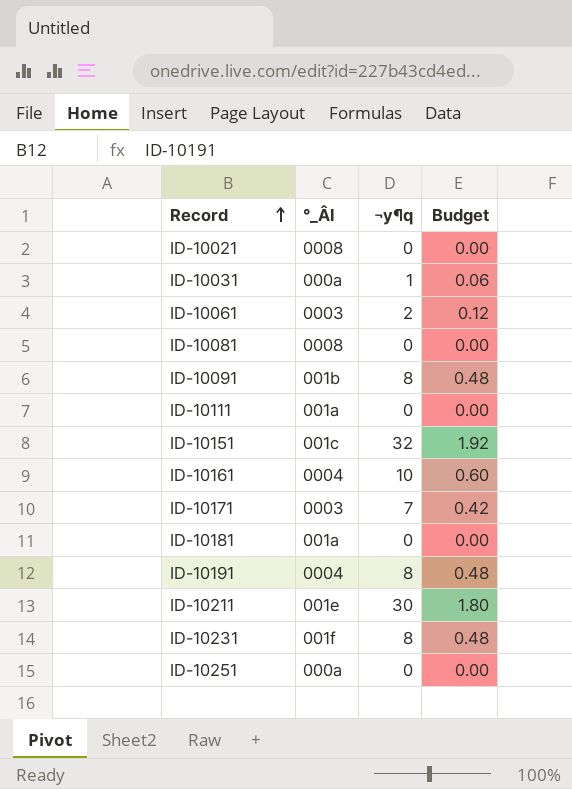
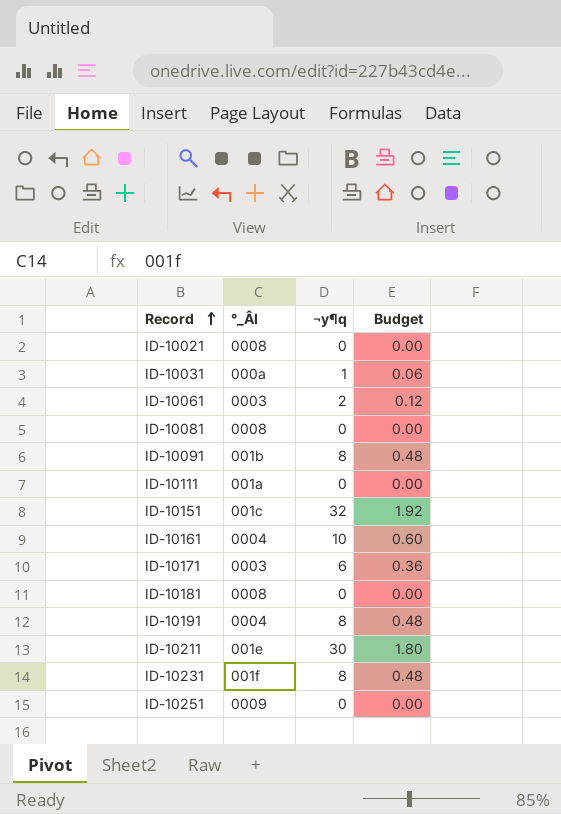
ID-10171 | ¬y¶q: 7 -> 6
ID-10171 | Budget: 0.42 -> 0.36
ID-10181 | °_ÂI: 001a -> 0008
ID-10251 | °_ÂI: 000a -> 0009

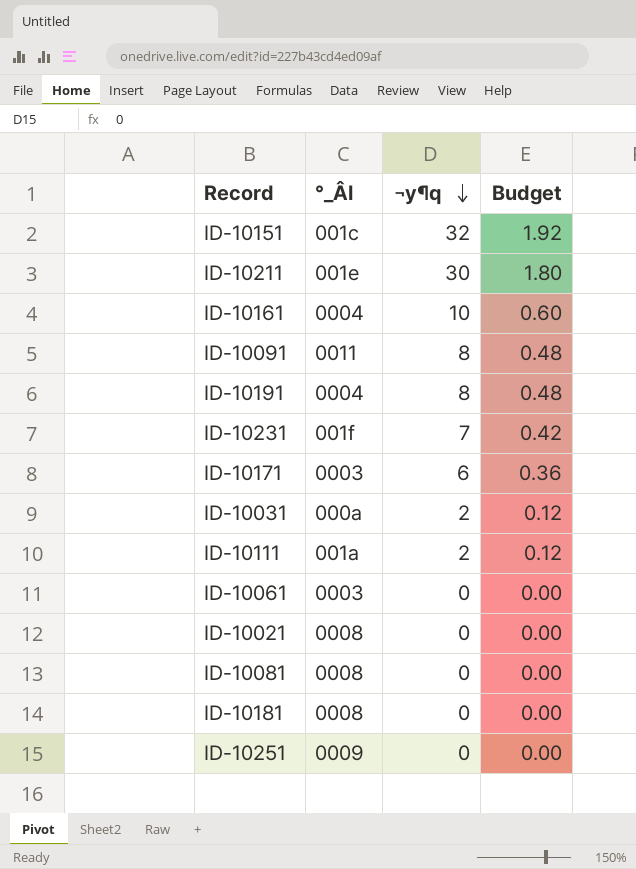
row order: Record ascending -> ¬y¶q descending
ID-10091 | °_ÂI: 001b -> 0011
ID-10231 | ¬y¶q: 8 -> 7
ID-10231 | Budget: 0.48 -> 0.42
ID-10031 | ¬y¶q: 1 -> 2
ID-10031 | Budget: 0.06 -> 0.12
ID-10111 | ¬y¶q: 0 -> 2
ID-10111 | Budget: 0.00 -> 0.12
ID-10061 | ¬y¶q: 2 -> 0
ID-10061 | Budget: 0.12 -> 0.00

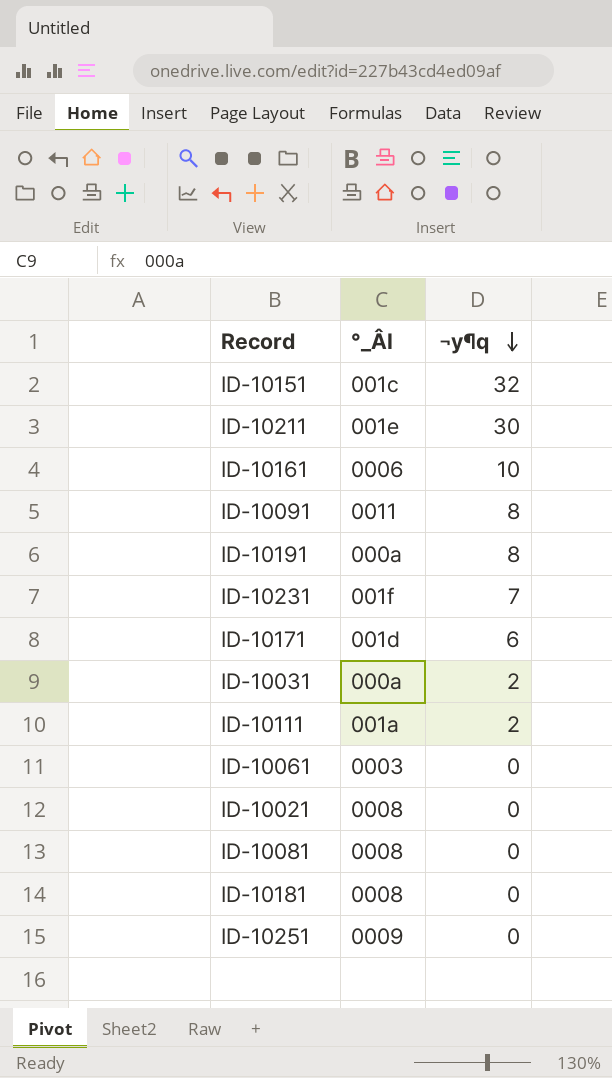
column Budget | formula: [¬y¶q] * 0.06 -> none
ID-10161 | °_ÂI: 0004 -> 0006
ID-10191 | °_ÂI: 0004 -> 000a
ID-10171 | °_ÂI: 0003 -> 001d

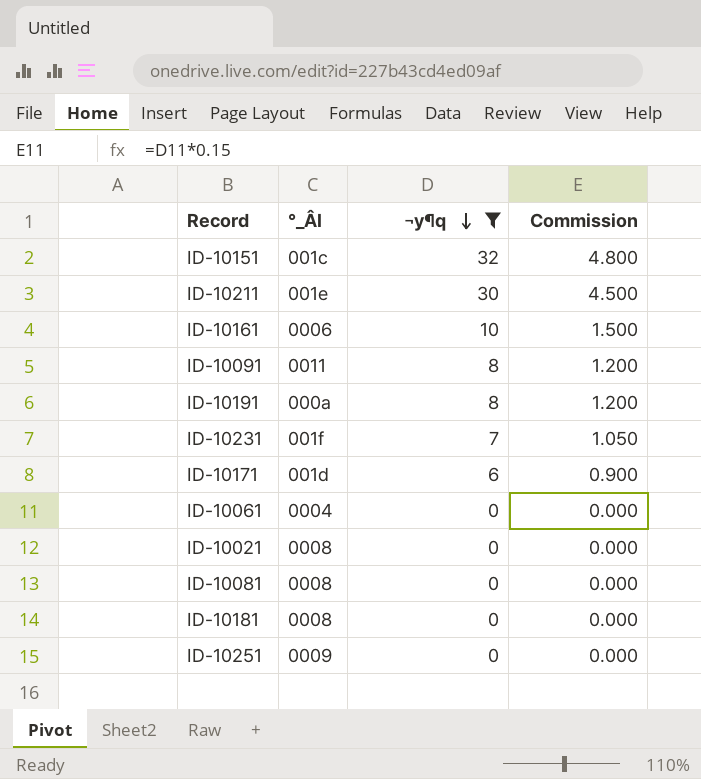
filter: none -> ¬y¶q != 2
column Commission | formula: none -> [¬y¶q] * 0.15
ID-10061 | °_ÂI: 0003 -> 0004

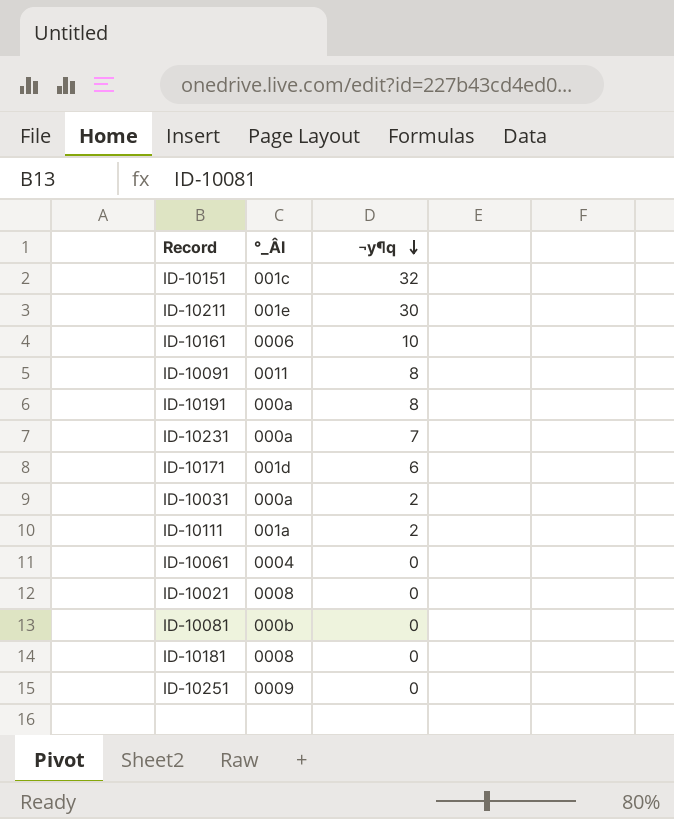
filter: ¬y¶q != 2 -> none
column Commission | formula: [¬y¶q] * 0.15 -> none
ID-10231 | °_ÂI: 001f -> 000a
ID-10081 | °_ÂI: 0008 -> 000b

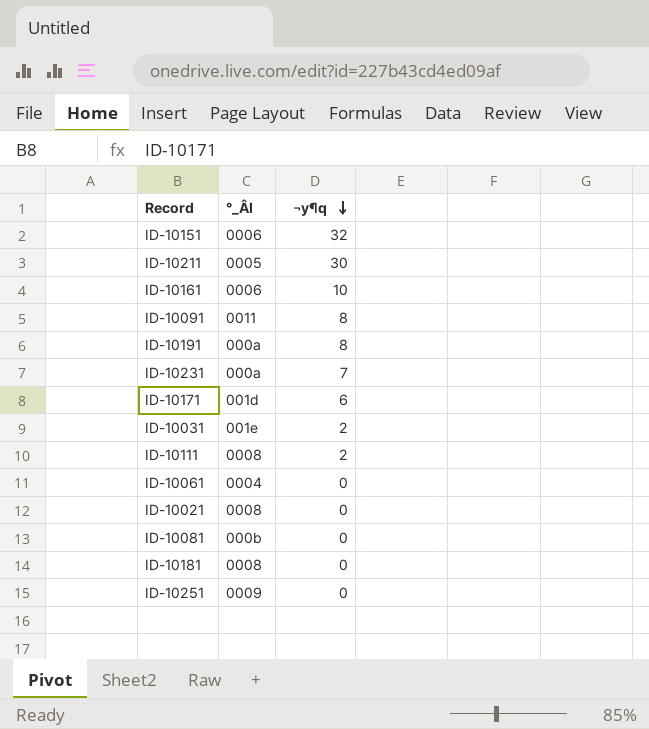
ID-10151 | °_ÂI: 001c -> 0006
ID-10211 | °_ÂI: 001e -> 0005
ID-10031 | °_ÂI: 000a -> 001e
ID-10111 | °_ÂI: 001a -> 0008

